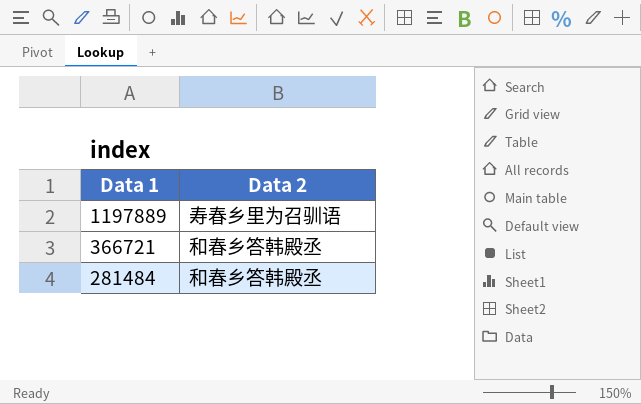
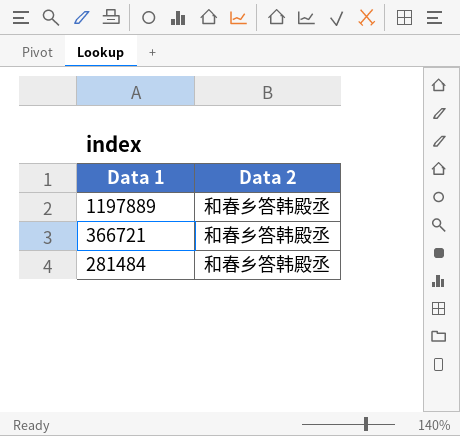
1197889 | Data 2: 寿春乡里为召驯语 -> 和春乡答韩殿丞

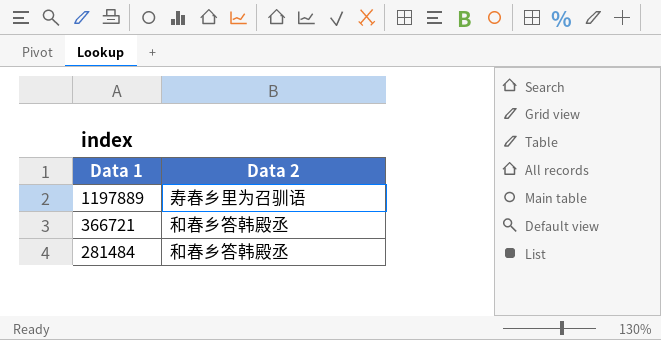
1197889 | Data 2: 和春乡答韩殿丞 -> 寿春乡里为召驯语

